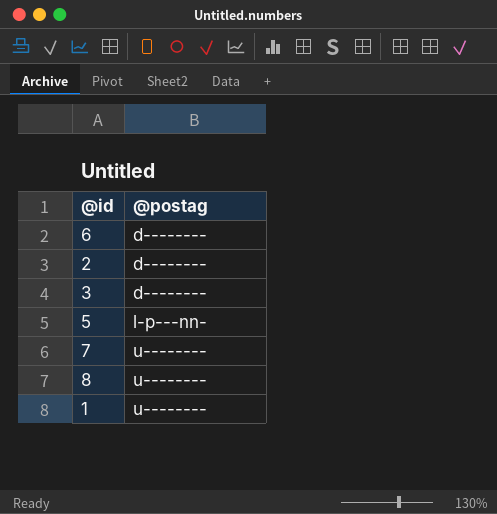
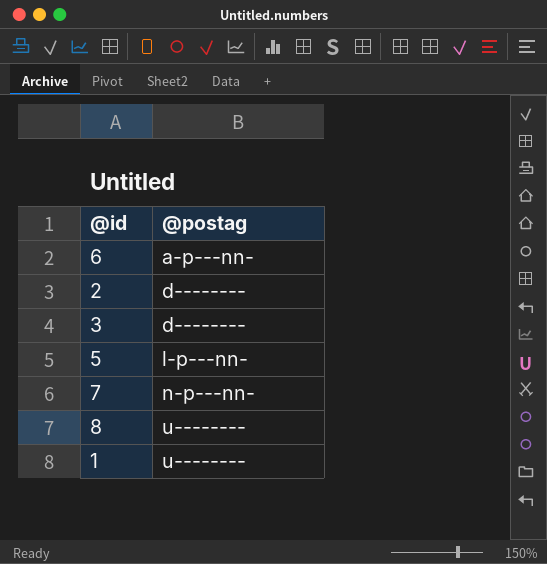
6 | @postag: d-------- -> a-p---nn-
7 | @postag: u-------- -> n-p---nn-

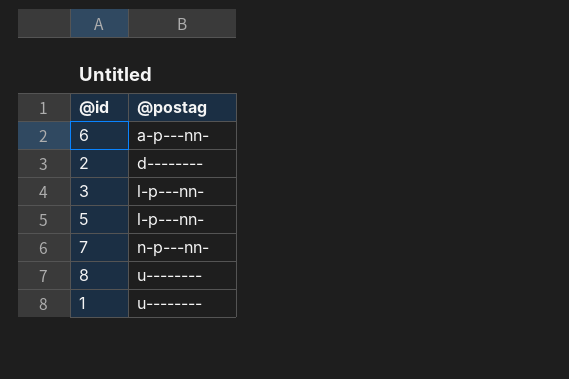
3 | @postag: d-------- -> l-p---nn-

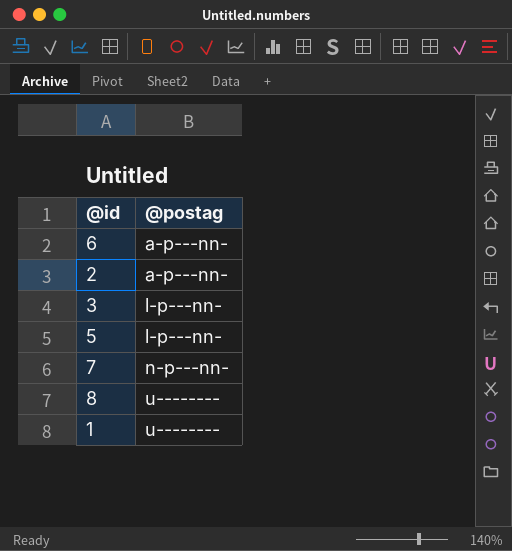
2 | @postag: d-------- -> a-p---nn-

